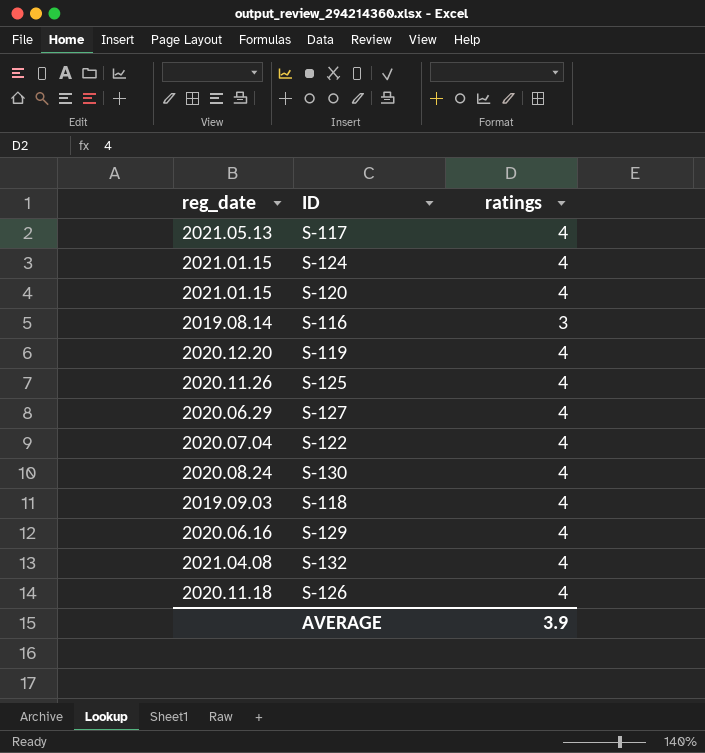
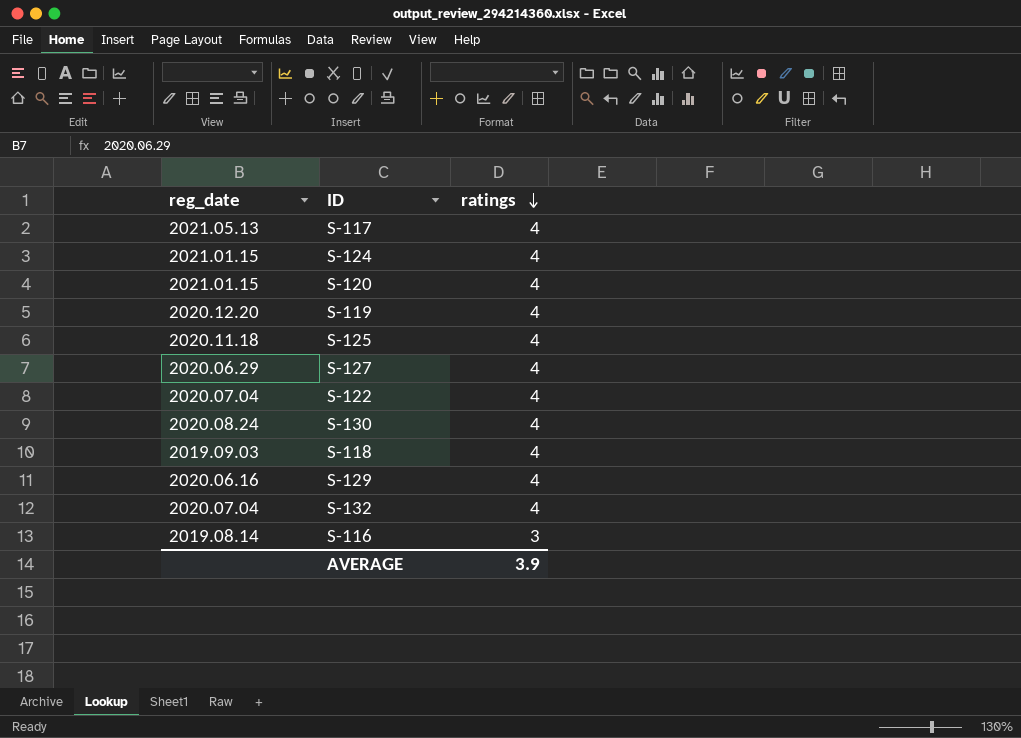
row order: none -> ratings descending
row S-126: 2020.11.18 | 4 -> none
S-125 | reg_date: 2020.11.26 -> 2020.11.18
S-132 | reg_date: 2021.04.08 -> 2020.07.04

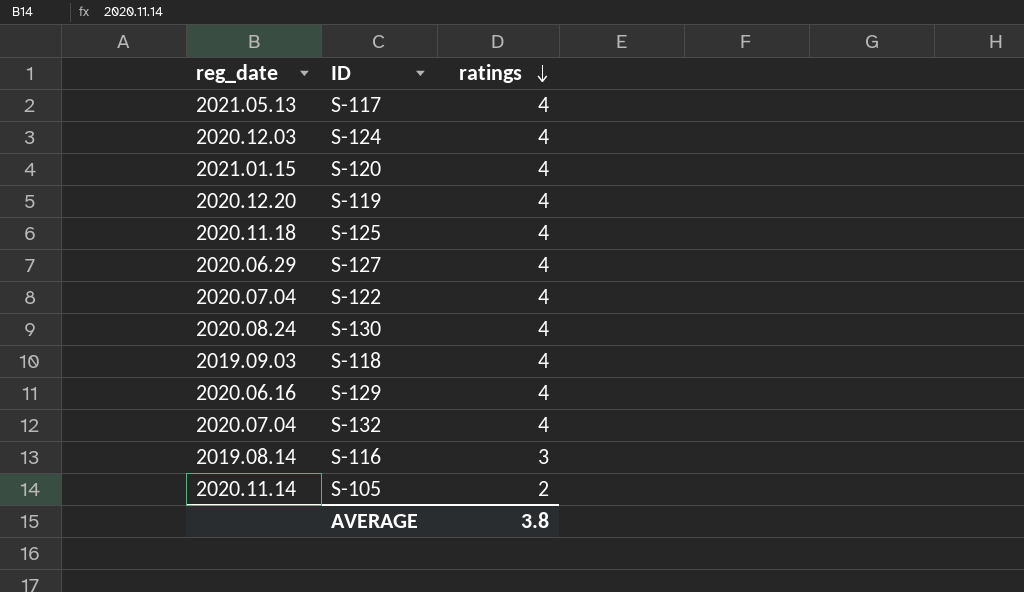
S-124 | reg_date: 2021.01.15 -> 2020.12.03
row S-105: none -> 2020.11.14 | 2
AVERAGE | ratings: 3.9 -> 3.8

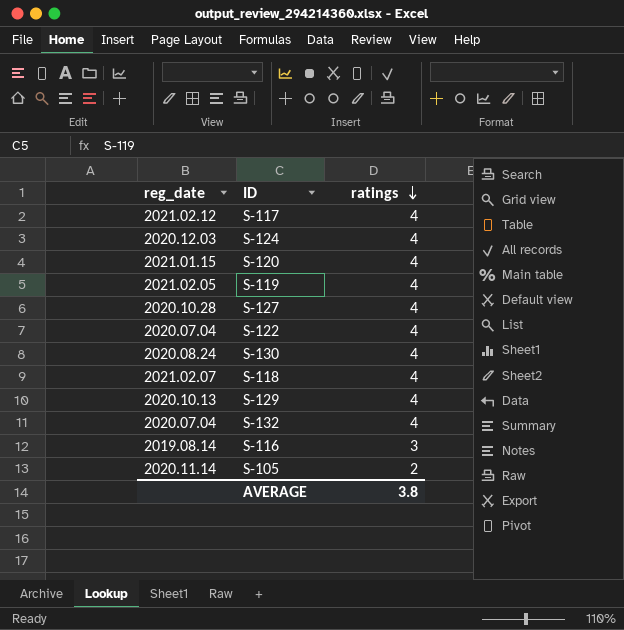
row S-125: 2020.11.18 | 4 -> none
S-117 | reg_date: 2021.05.13 -> 2021.02.12
S-119 | reg_date: 2020.12.20 -> 2021.02.05
S-127 | reg_date: 2020.06.29 -> 2020.10.28
S-118 | reg_date: 2019.09.03 -> 2021.02.07
S-129 | reg_date: 2020.06.16 -> 2020.10.13

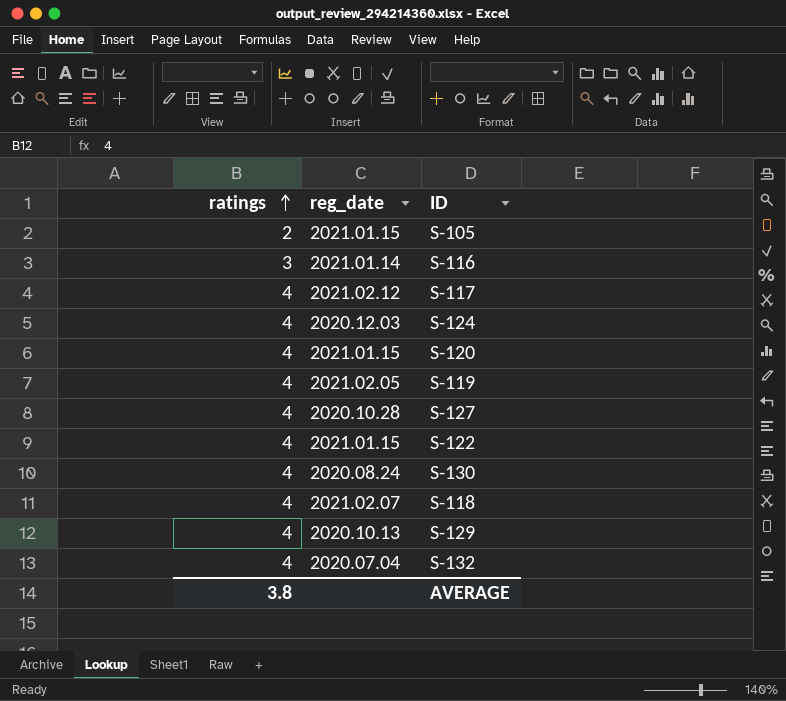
row order: ratings descending -> ratings ascending
column ratings | position: 3 -> 1
S-105 | reg_date: 2020.11.14 -> 2021.01.15
S-116 | reg_date: 2019.08.14 -> 2021.01.14
S-122 | reg_date: 2020.07.04 -> 2021.01.15

